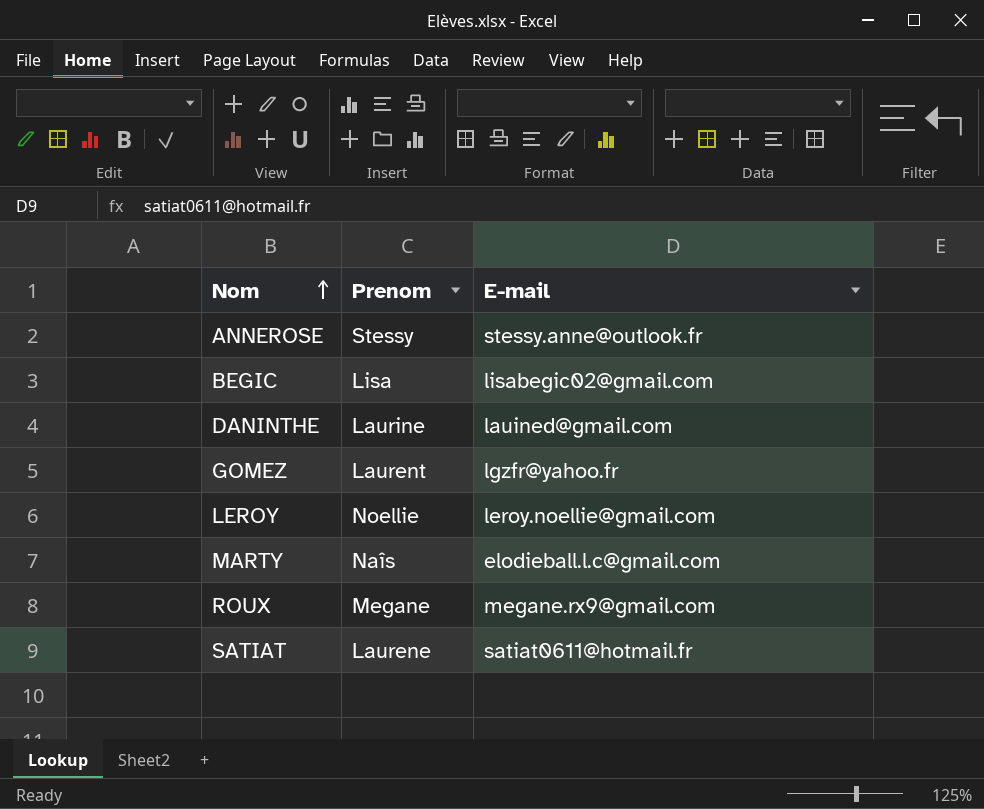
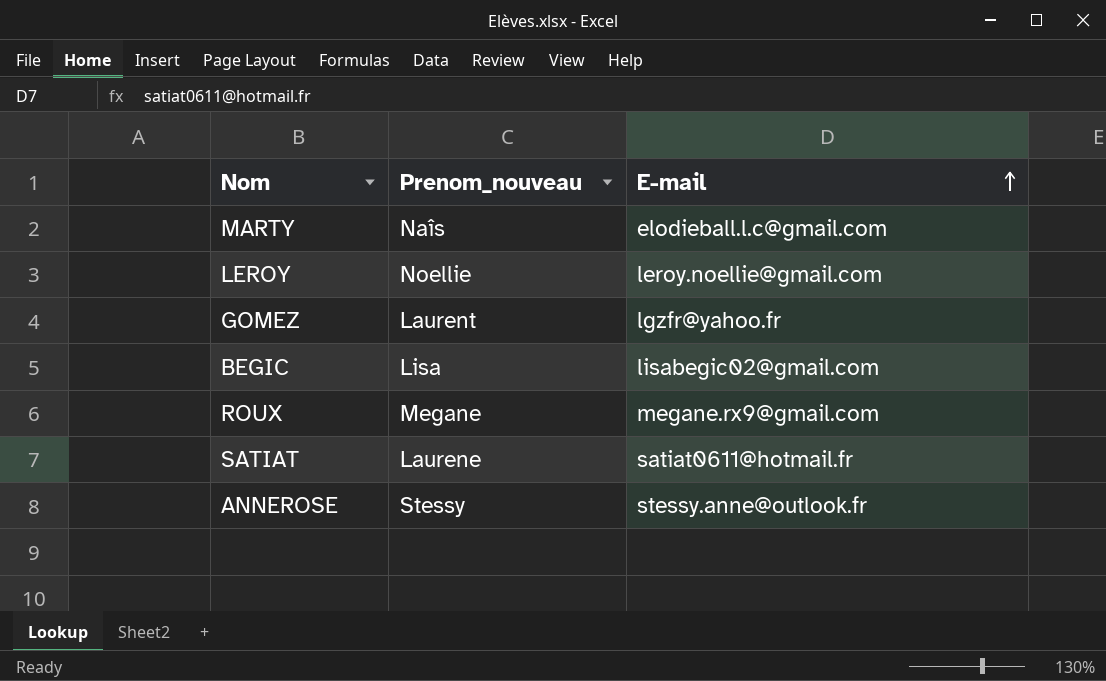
row order: Nom ascending -> E-mail ascending
column name: Prenom -> Prenom_nouveau
row DANINTHE: Laurine | lauined@gmail.com -> none

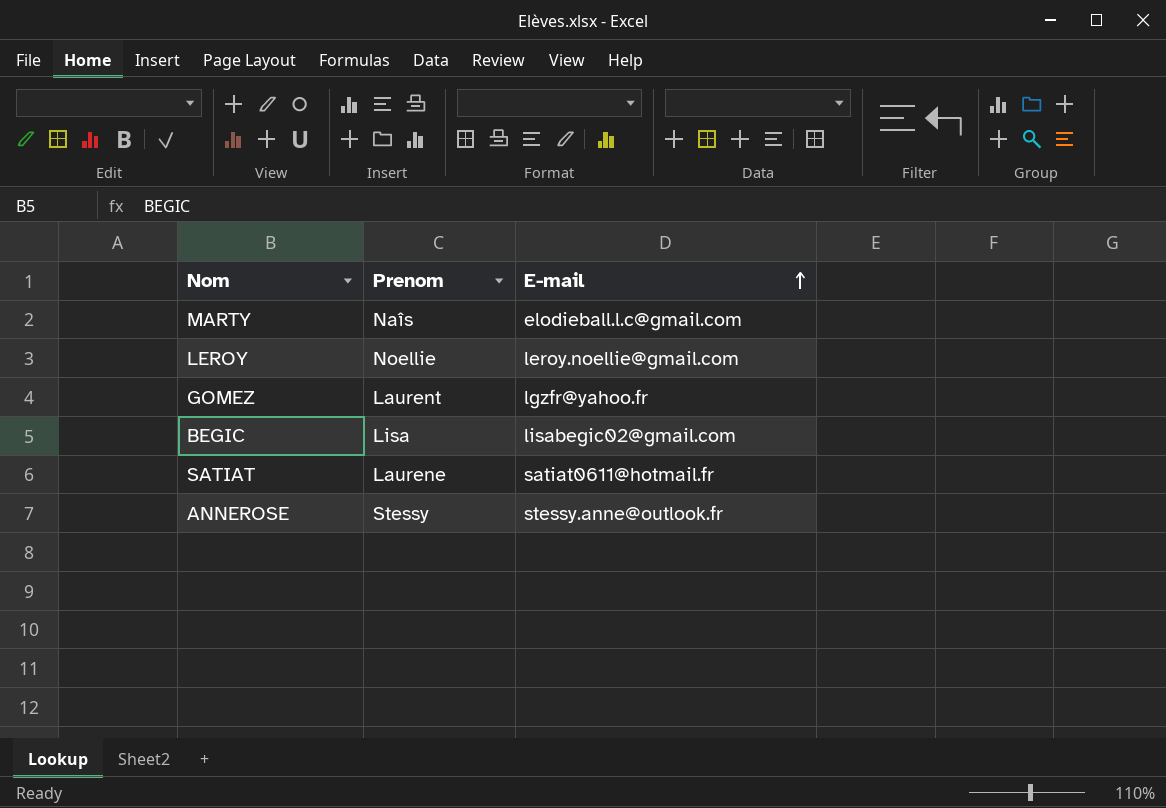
column name: Prenom_nouveau -> Prenom
row ROUX: Megane | megane.rx9@gmail.com -> none

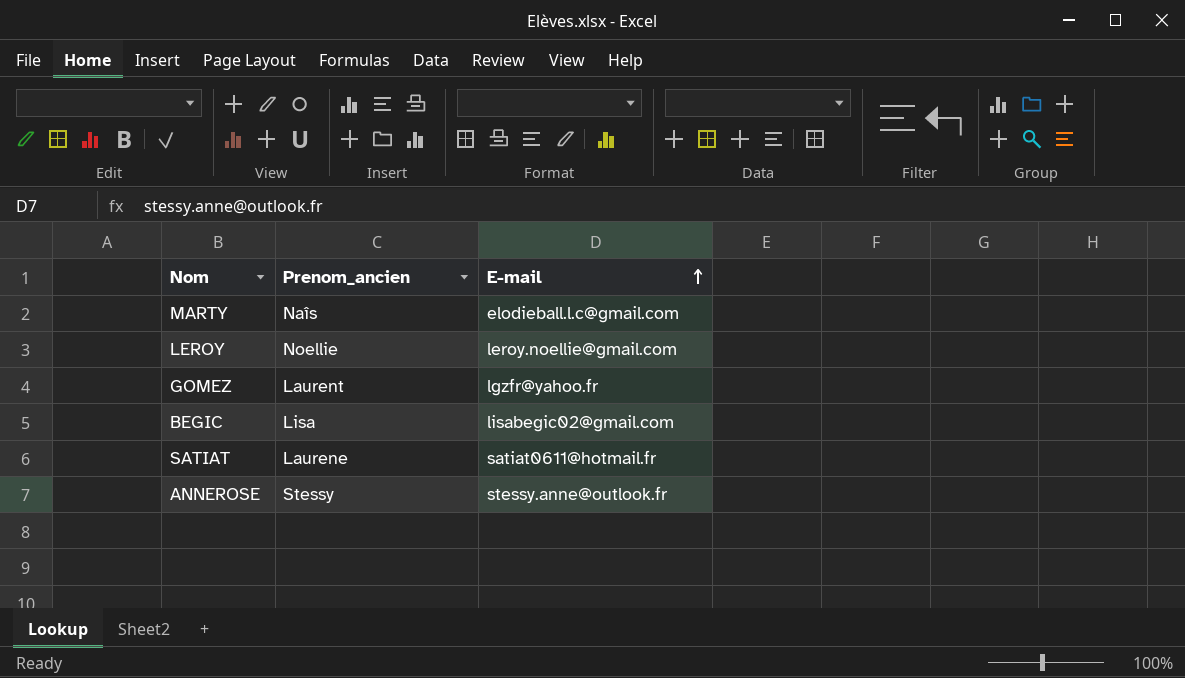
column name: Prenom -> Prenom_ancien

